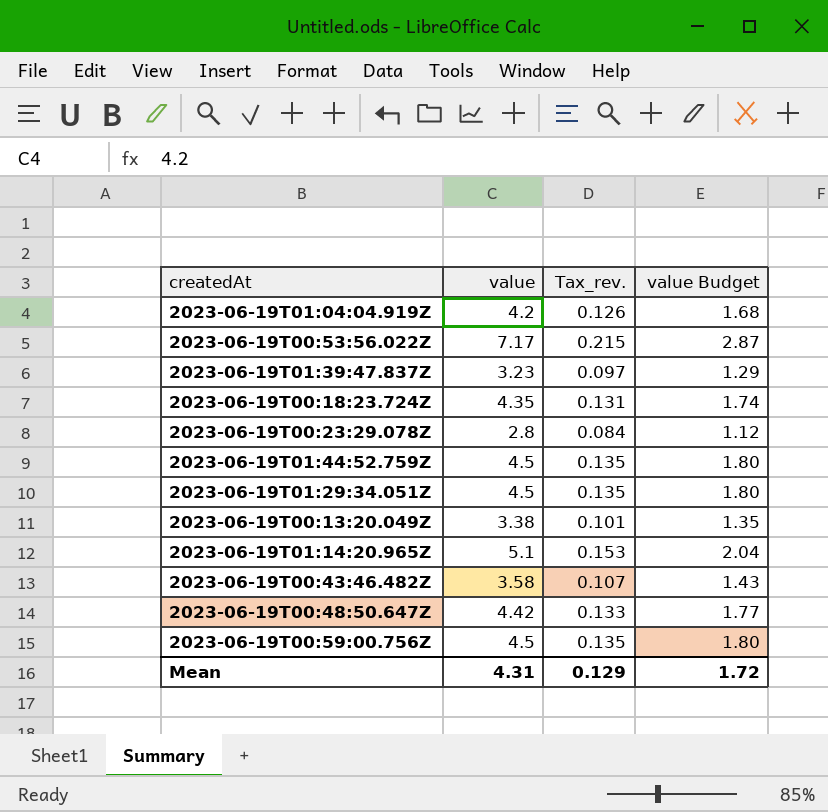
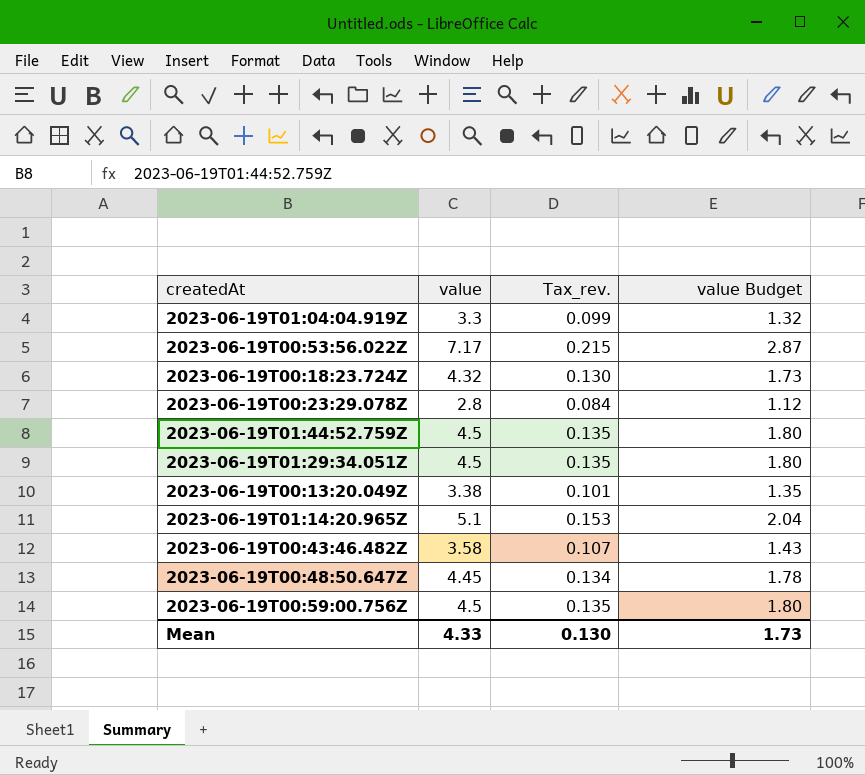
row 2023-06-19T01:39:47.837Z: 3.23 | 0.097 | 1.29 -> none
2023-06-19T01:04:04.919Z | value: 4.2 -> 3.3
2023-06-19T01:04:04.919Z | Tax_rev.: 0.126 -> 0.099
2023-06-19T01:04:04.919Z | value Budget: 1.68 -> 1.32
2023-06-19T00:18:23.724Z | value: 4.35 -> 4.32
2023-06-19T00:18:23.724Z | Tax_rev.: 0.131 -> 0.130
2023-06-19T00:18:23.724Z | value Budget: 1.74 -> 1.73
2023-06-19T00:48:50.647Z | value: 4.42 -> 4.45
2023-06-19T00:48:50.647Z | Tax_rev.: 0.133 -> 0.134
2023-06-19T00:48:50.647Z | value Budget: 1.77 -> 1.78
Mean | value: 4.31 -> 4.33
Mean | Tax_rev.: 0.129 -> 0.130
Mean | value Budget: 1.72 -> 1.73

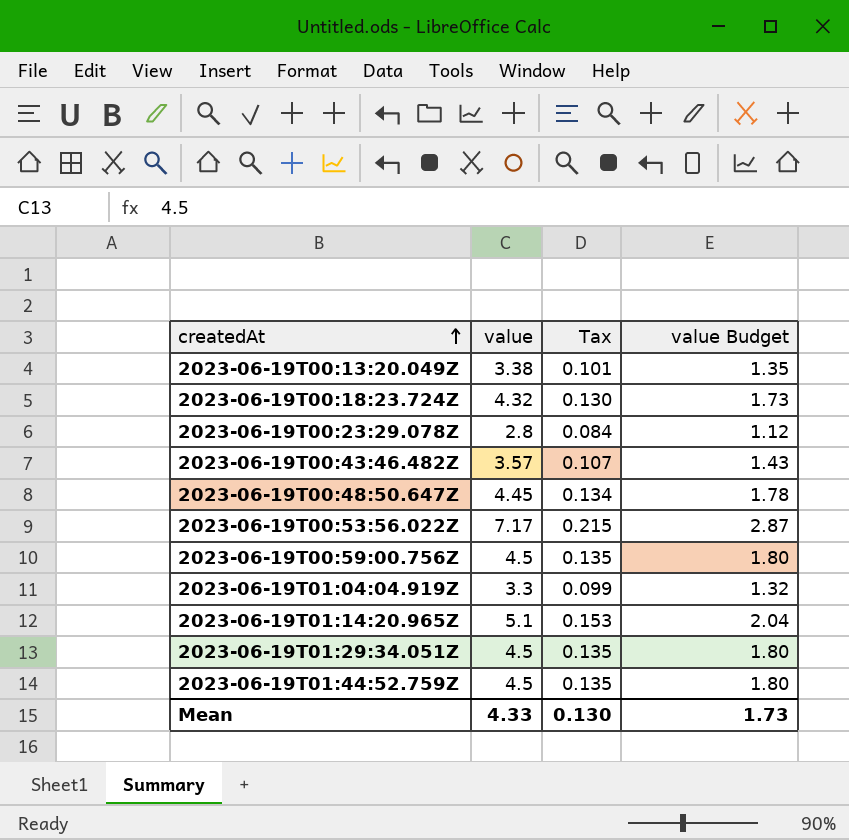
row order: none -> createdAt ascending
column name: Tax_rev. -> Tax
2023-06-19T00:43:46.482Z | value: 3.58 -> 3.57

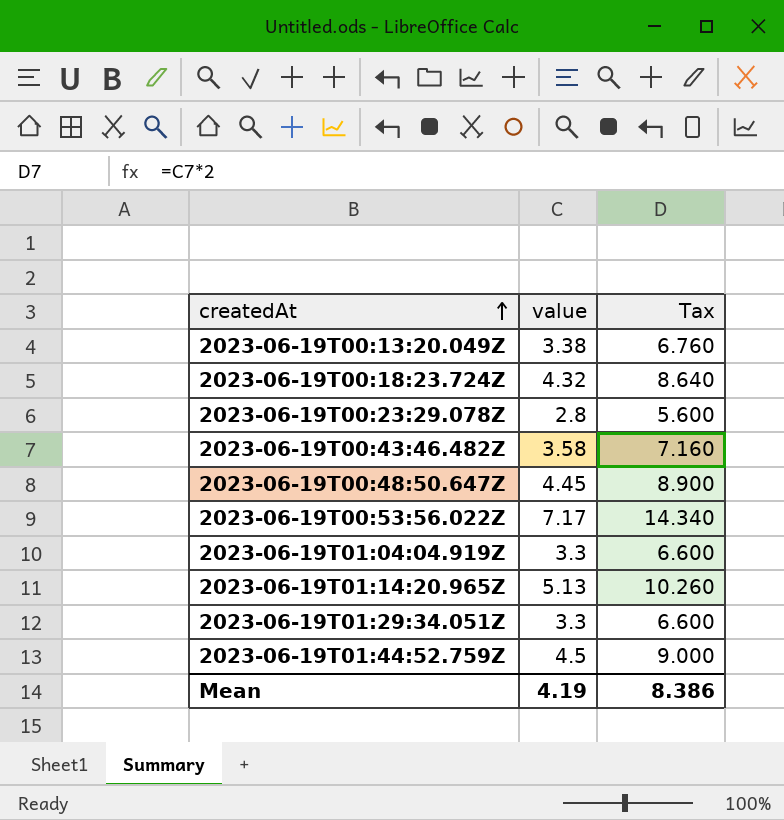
column value Budget | formula: [value] * 0.4 -> none
column Tax | formula: [value] * 0.03 -> [value] * 2
row 2023-06-19T00:59:00.756Z: 4.5 | 0.135 | 1.80 -> none
2023-06-19T00:43:46.482Z | value: 3.57 -> 3.58
2023-06-19T01:14:20.965Z | value: 5.1 -> 5.13
2023-06-19T01:29:34.051Z | value: 4.5 -> 3.3
Mean | value: 4.33 -> 4.19
Mean | Tax: 0.130 -> 8.386

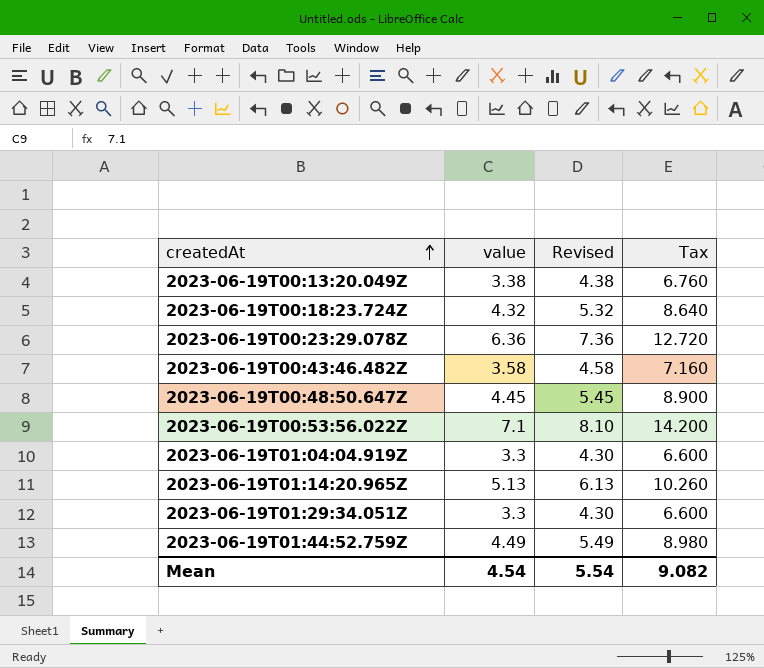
column Revised | formula: none -> [value] + 1
2023-06-19T00:23:29.078Z | value: 2.8 -> 6.36
2023-06-19T00:23:29.078Z | Tax: 5.600 -> 12.720
2023-06-19T00:53:56.022Z | value: 7.17 -> 7.1
2023-06-19T00:53:56.022Z | Tax: 14.340 -> 14.200
2023-06-19T01:44:52.759Z | value: 4.5 -> 4.49
2023-06-19T01:44:52.759Z | Tax: 9.000 -> 8.980
Mean | value: 4.19 -> 4.54
Mean | Tax: 8.386 -> 9.082

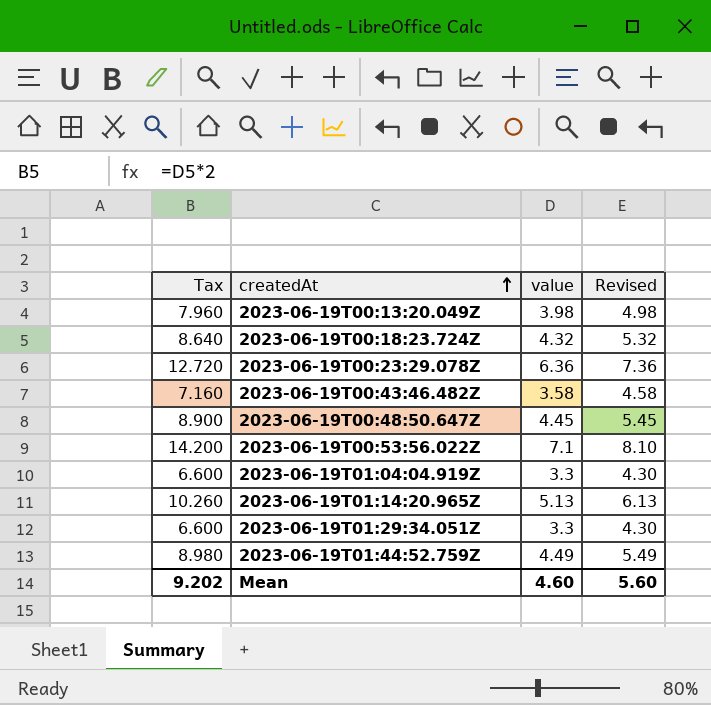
column Tax | position: 4 -> 1
2023-06-19T00:13:20.049Z | Tax: 6.760 -> 7.960
2023-06-19T00:13:20.049Z | value: 3.38 -> 3.98
2023-06-19T00:13:20.049Z | Revised: 4.38 -> 4.98
Mean | Tax: 9.082 -> 9.202
Mean | value: 4.54 -> 4.60
Mean | Revised: 5.54 -> 5.60

